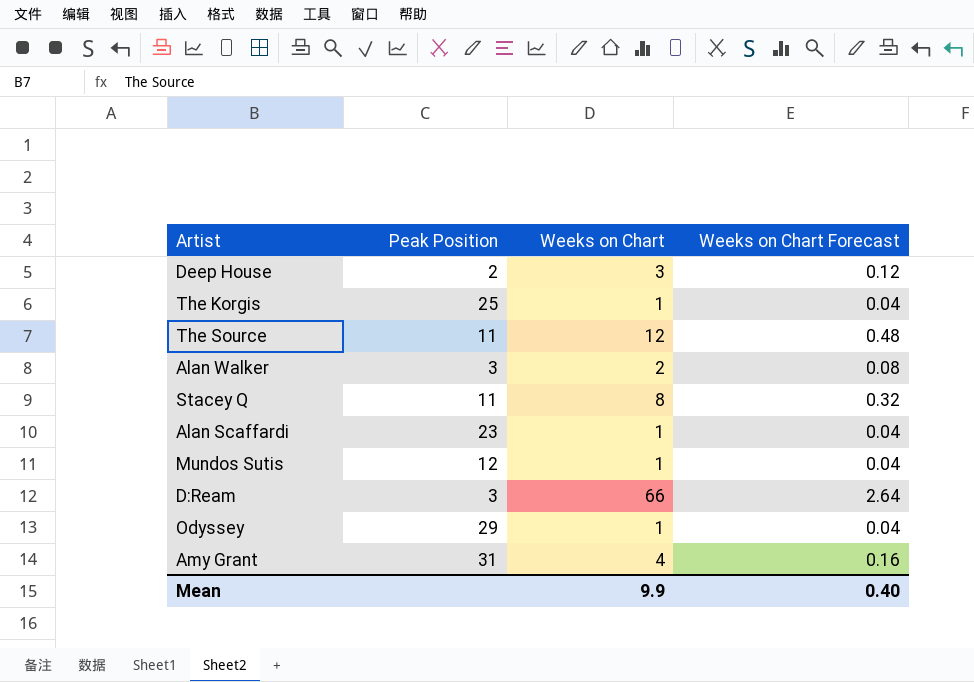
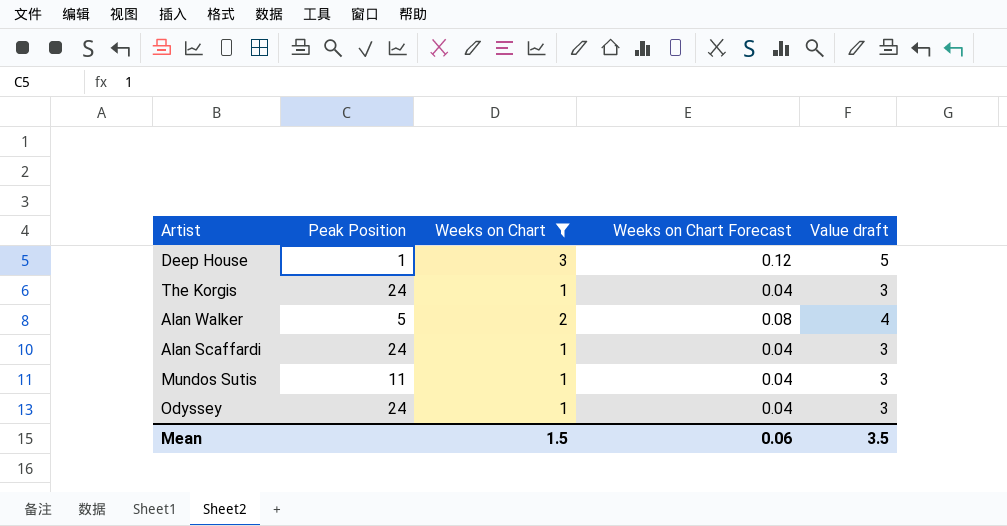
filter: none -> Weeks on Chart <= 3
column Value draft | formula: none -> [Weeks on Chart] + 2
Deep House | Peak Position: 2 -> 1
The Korgis | Peak Position: 25 -> 24
Alan Walker | Peak Position: 3 -> 5
Alan Scaffardi | Peak Position: 23 -> 24
Mundos Sutis | Peak Position: 12 -> 11
Odyssey | Peak Position: 29 -> 24
Mean | Weeks on Chart: 9.9 -> 1.5
Mean | Weeks on Chart Forecast: 0.40 -> 0.06

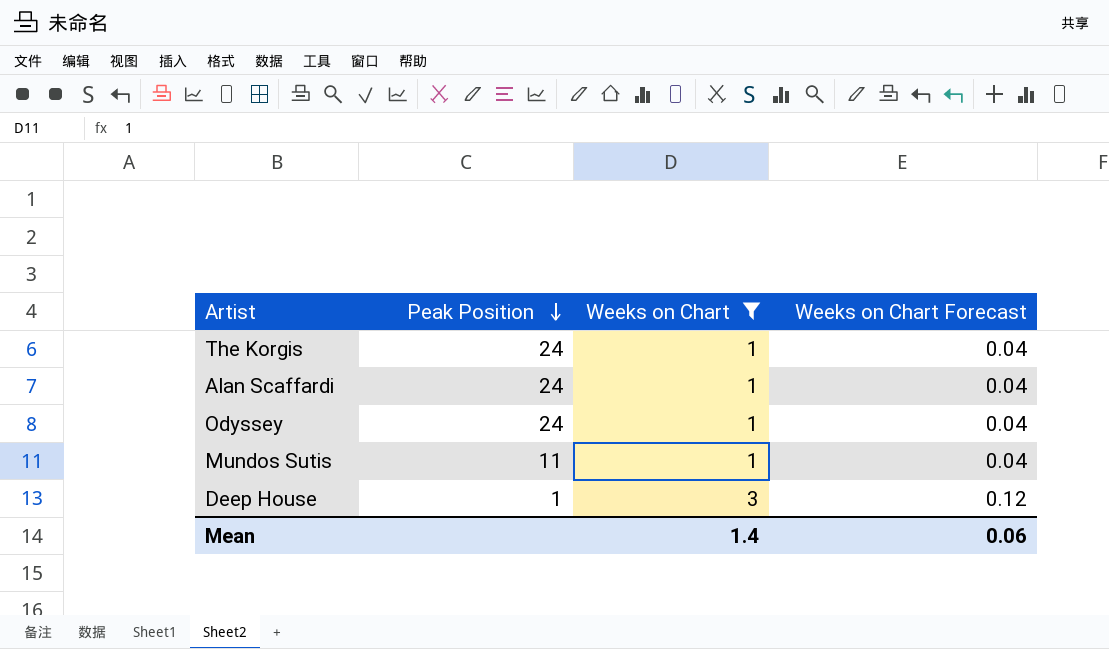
row order: none -> Peak Position descending
column Value draft | formula: [Weeks on Chart] + 2 -> none
row Alan Walker: 5 | 2 | 0.08 | 4 -> none
Mean | Weeks on Chart: 1.5 -> 1.4

